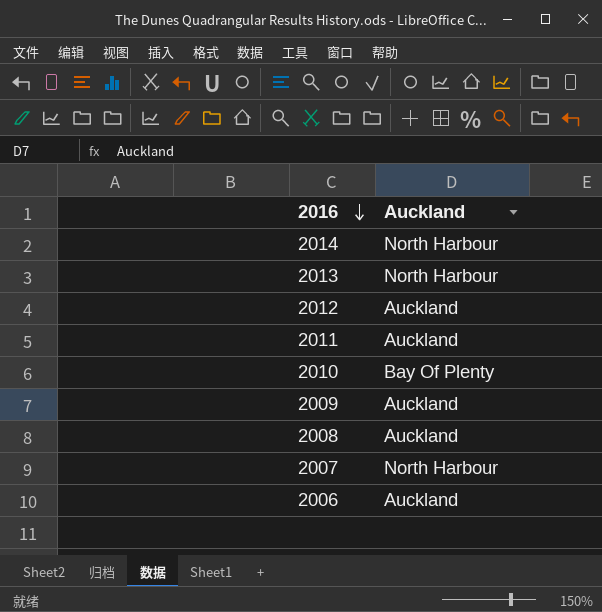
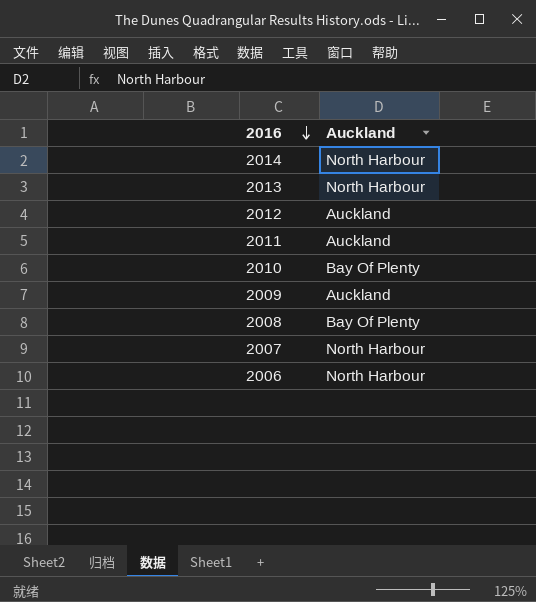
2008 | Auckland: Auckland -> Bay Of Plenty
2006 | Auckland: Auckland -> North Harbour

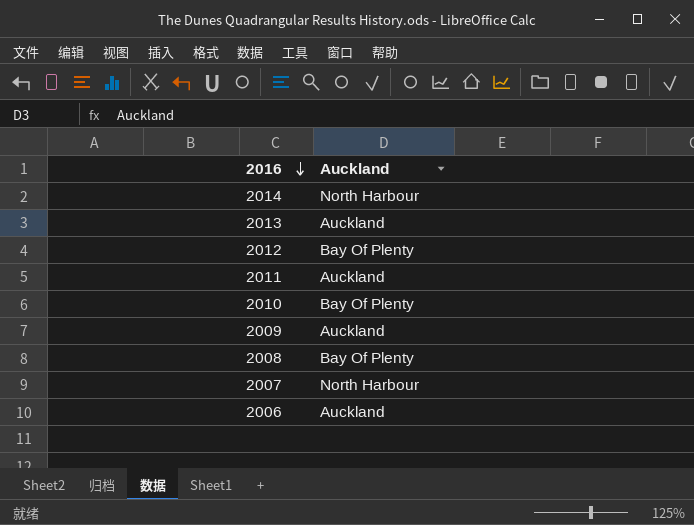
2013 | Auckland: North Harbour -> Auckland
2012 | Auckland: Auckland -> Bay Of Plenty
2006 | Auckland: North Harbour -> Auckland

